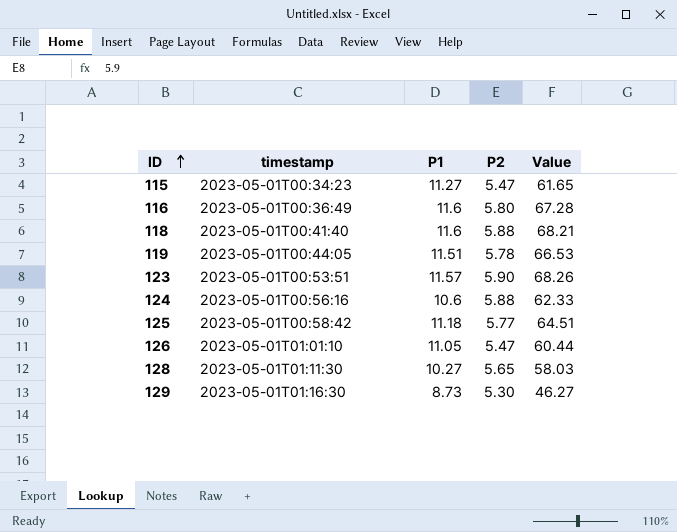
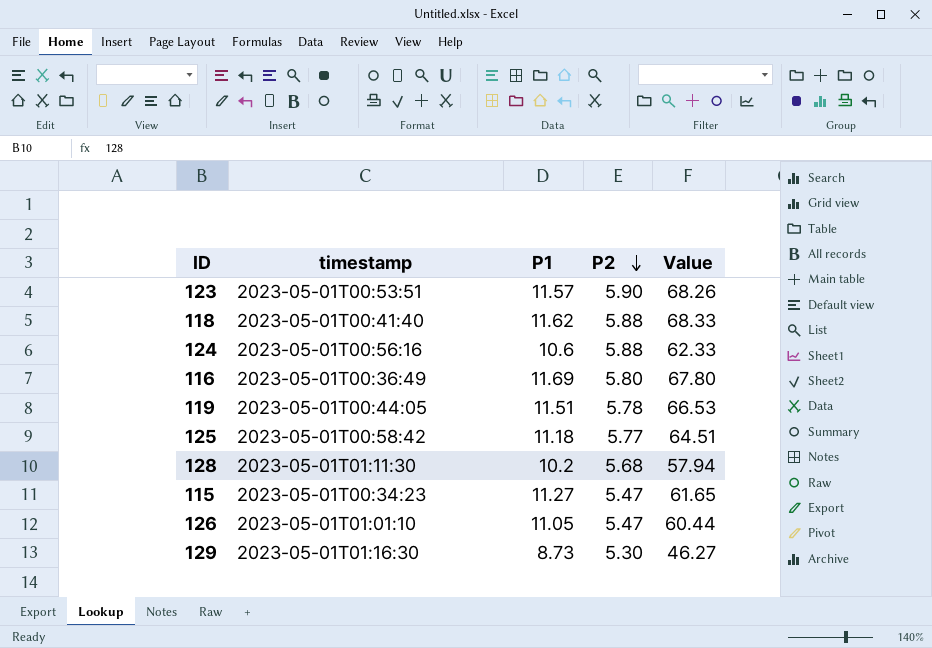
row order: ID ascending -> P2 descending
118 | P1: 11.6 -> 11.62
118 | Value: 68.21 -> 68.33
116 | P1: 11.6 -> 11.69
116 | Value: 67.28 -> 67.80
128 | P1: 10.27 -> 10.2
128 | P2: 5.65 -> 5.68
128 | Value: 58.03 -> 57.94

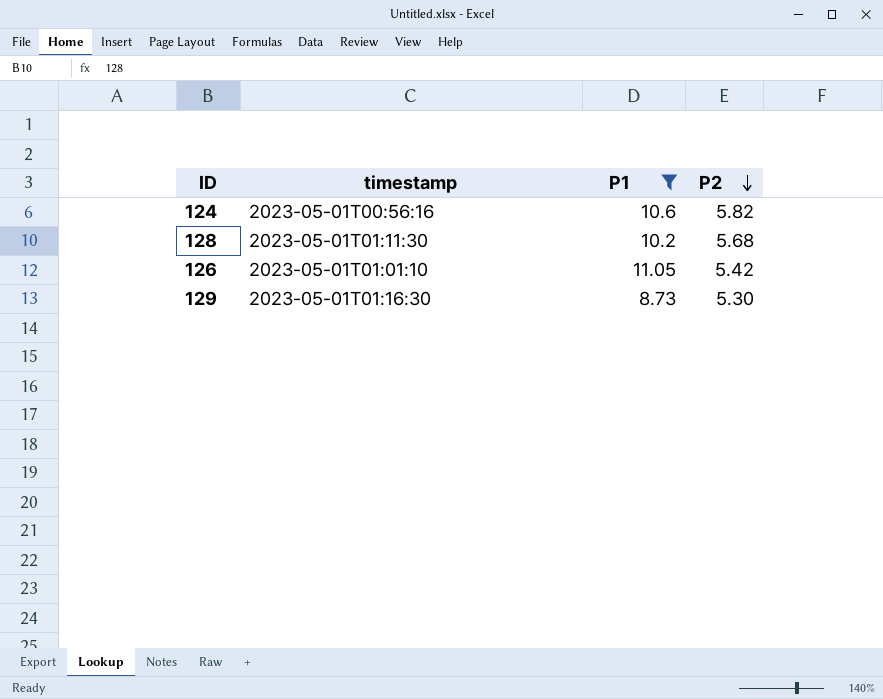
filter: none -> P1 <= 11.05
column Value | formula: [P1] * [P2] -> none
124 | P2: 5.88 -> 5.82
126 | P2: 5.47 -> 5.42

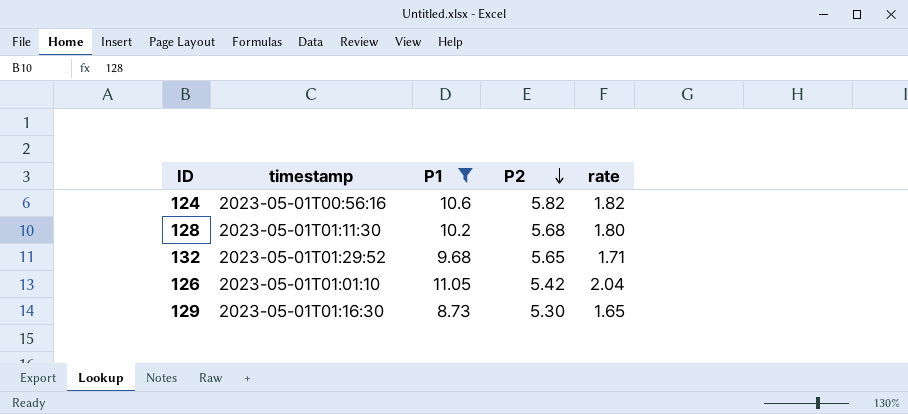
column rate | formula: none -> [P1] / [P2]
row 132: none -> 2023-05-01T01:29:52 | 9.68 | 5.65 | 1.71

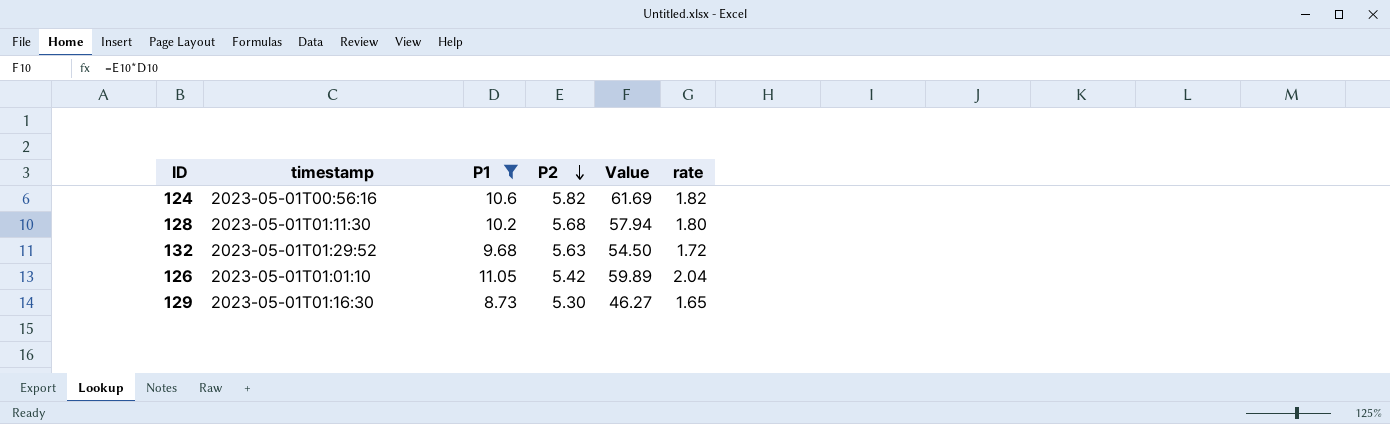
column Value | formula: none -> [P1] * [P2]
132 | P2: 5.65 -> 5.63
132 | rate: 1.71 -> 1.72

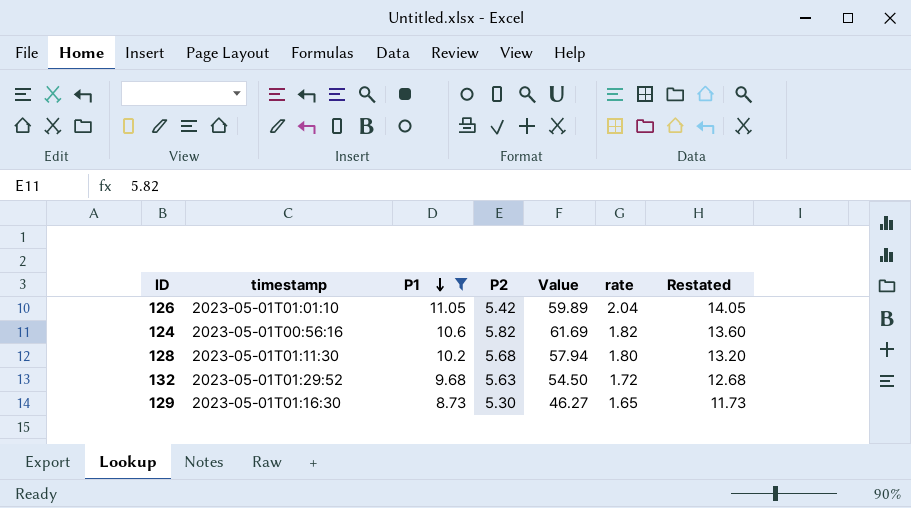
row order: P2 descending -> P1 descending
column Restated | formula: none -> [P1] + 3

